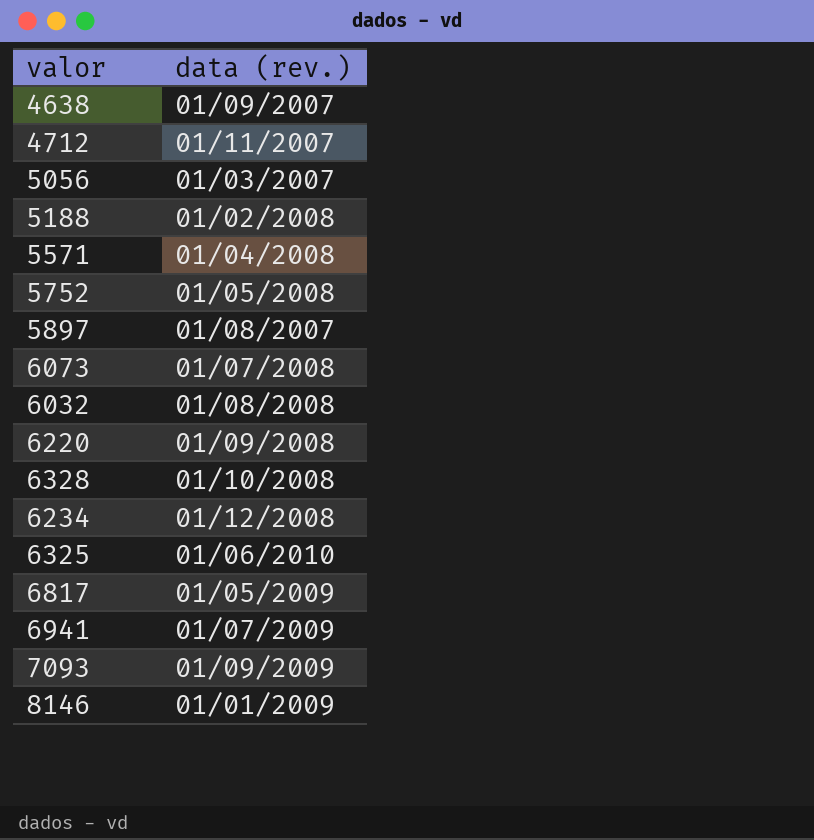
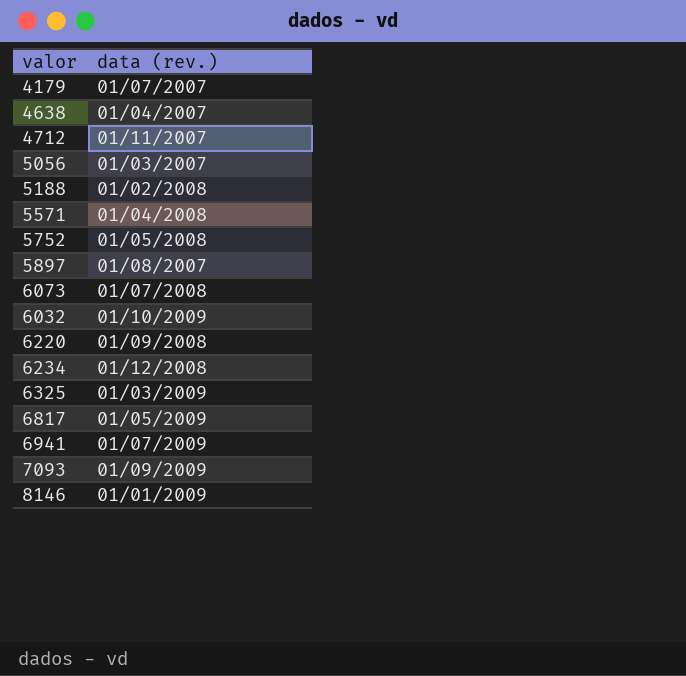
row 6328: 01/10/2008 -> none
row 4179: none -> 01/07/2007
4638 | data (rev.): 01/09/2007 -> 01/04/2007
6032 | data (rev.): 01/08/2008 -> 01/10/2009
6325 | data (rev.): 01/06/2010 -> 01/03/2009

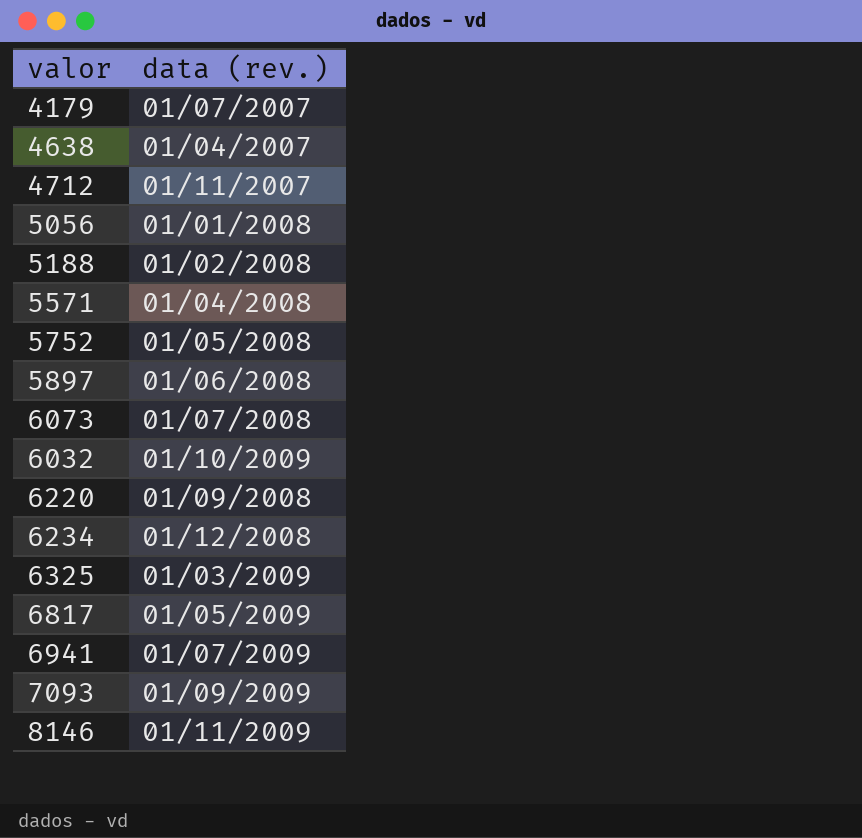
5056 | data (rev.): 01/03/2007 -> 01/01/2008
5897 | data (rev.): 01/08/2007 -> 01/06/2008
8146 | data (rev.): 01/01/2009 -> 01/11/2009

